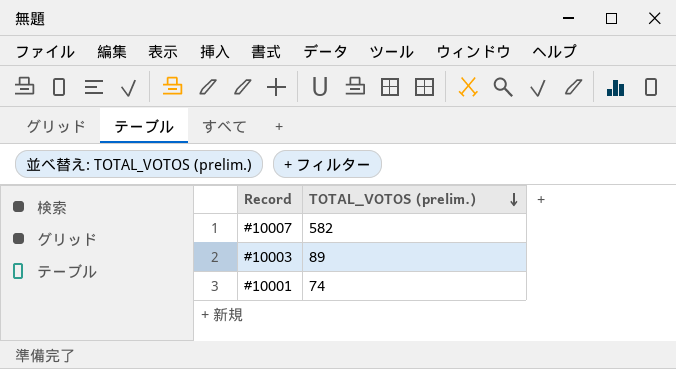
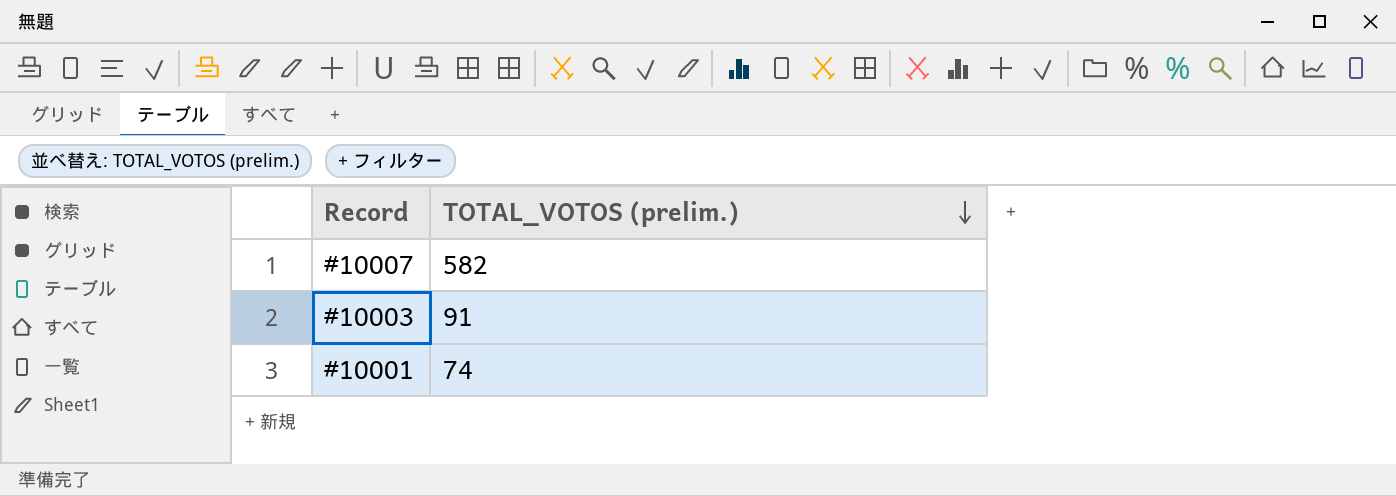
#10003 | TOTAL_VOTOS (prelim.): 89 -> 91

